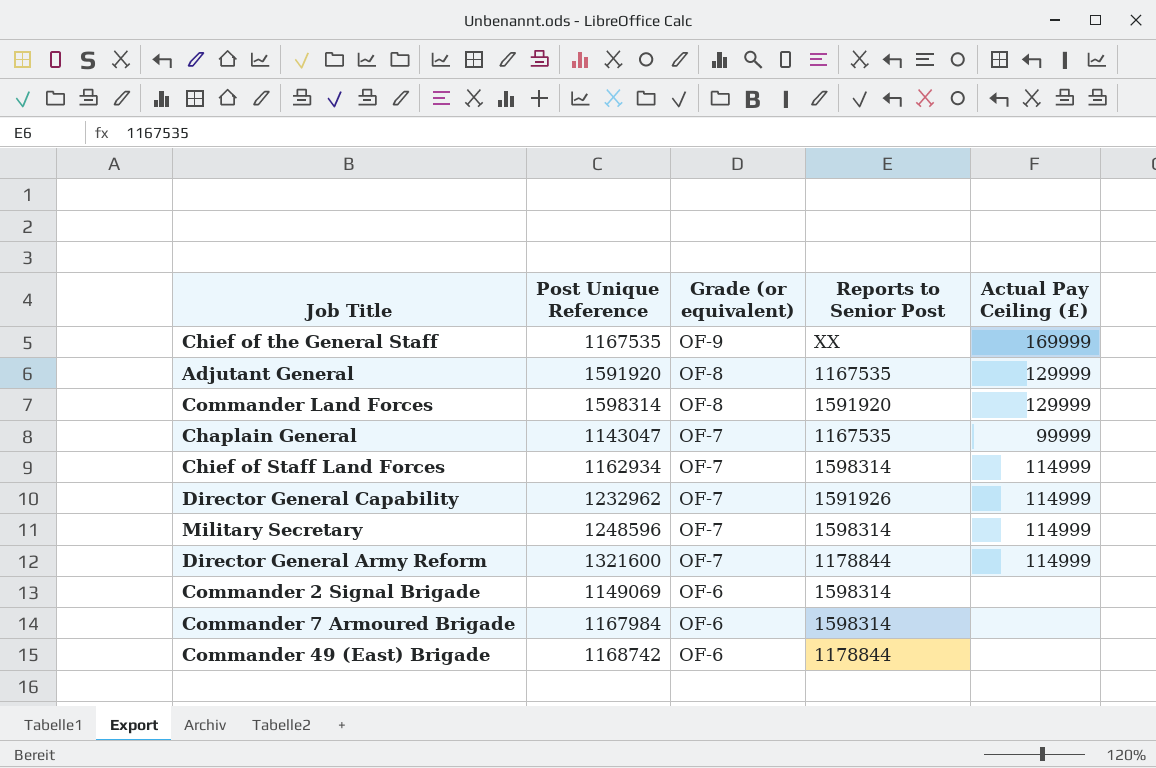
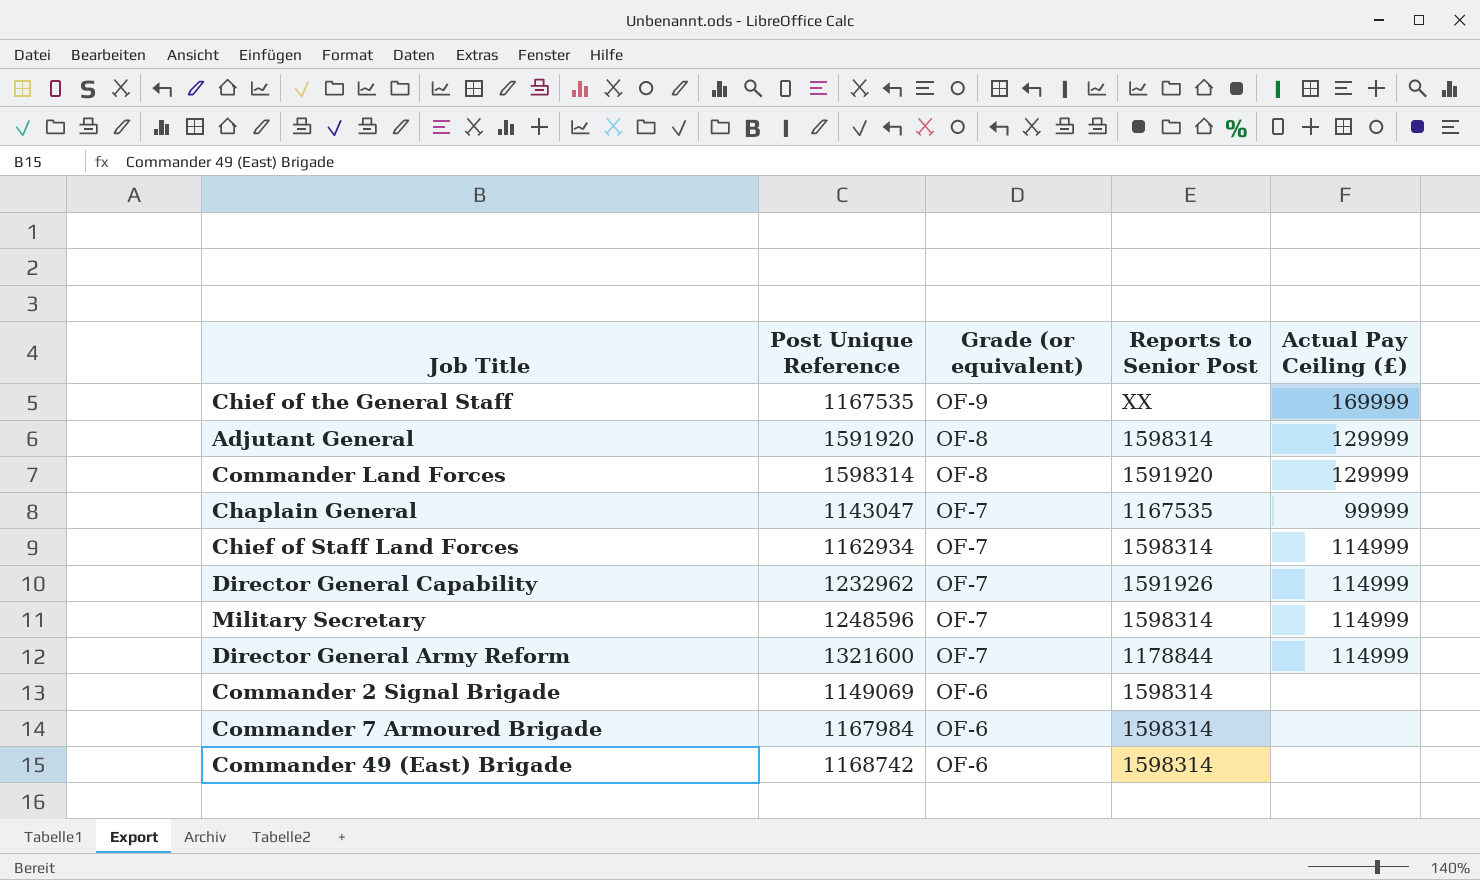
Adjutant General | Reports to Senior Post: 1167535 -> 1598314
Commander 49 (East) Brigade | Reports to Senior Post: 1178844 -> 1598314

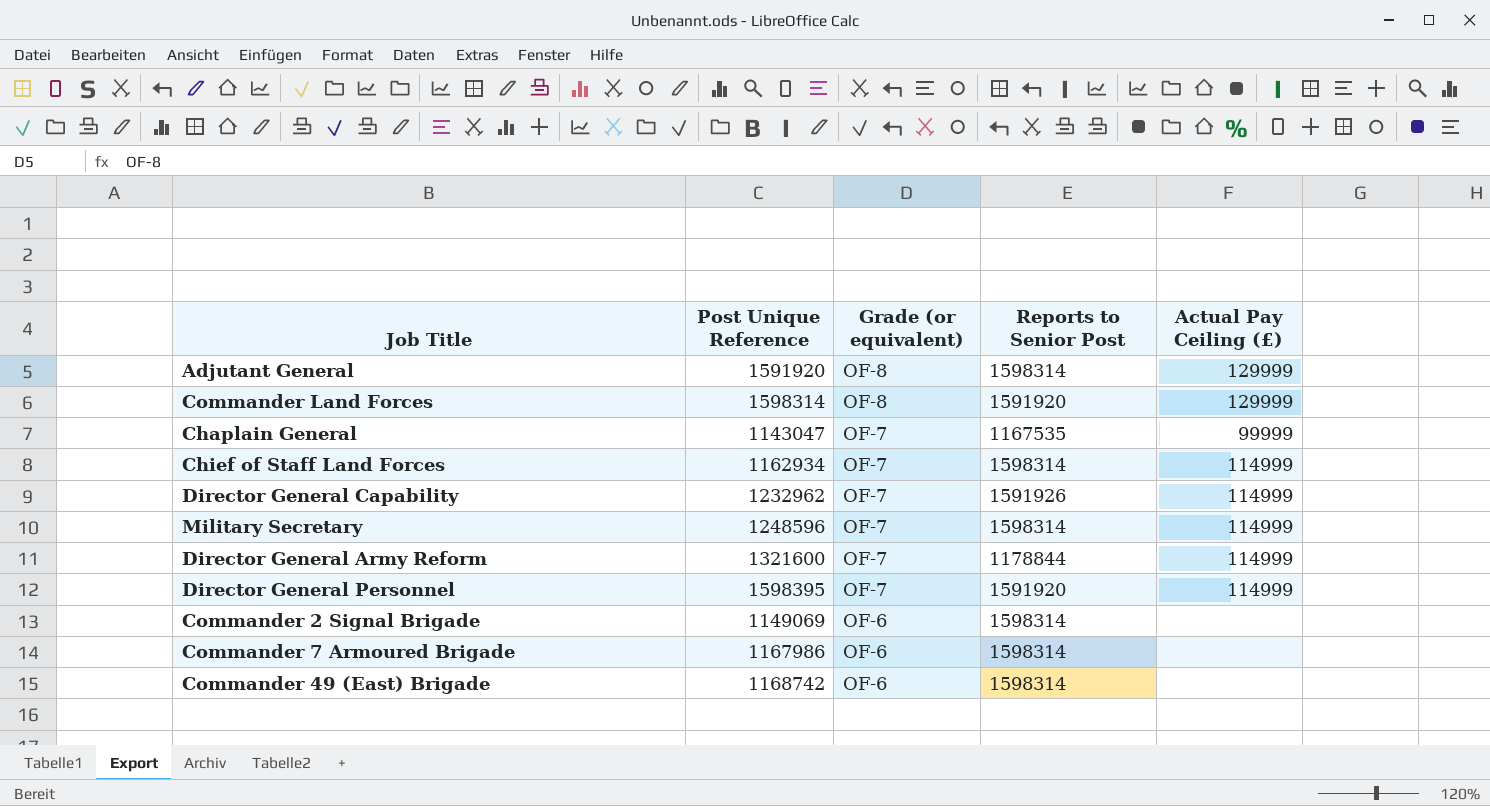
row Chief of the General Staff: 1167535 | OF-9 | XX | 169999 -> none
row Director General Personnel: none -> 1598395 | OF-7 | 1591920 | 114999
Commander 7 Armoured Brigade | Post Unique Reference: 1167984 -> 1167986

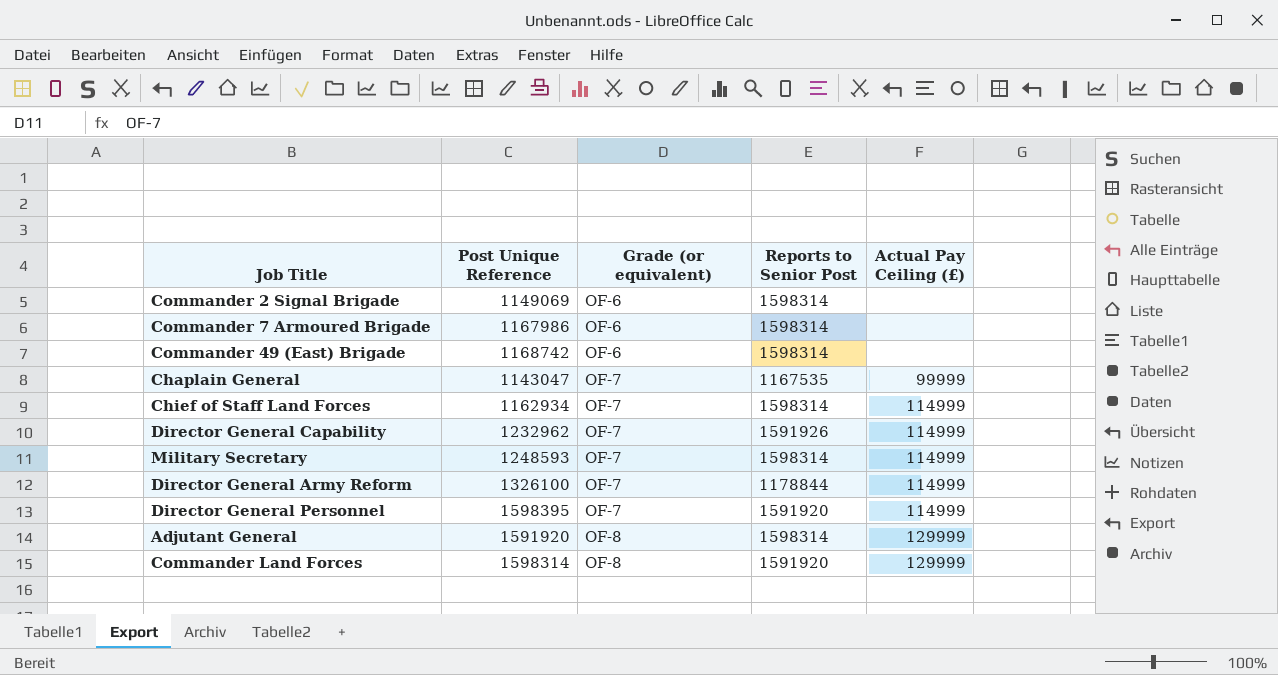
row order: Grade (or equivalent) descending -> Grade (or equivalent) ascending
Military Secretary | Post Unique Reference: 1248596 -> 1248593
Director General Army Reform | Post Unique Reference: 1321600 -> 1326100

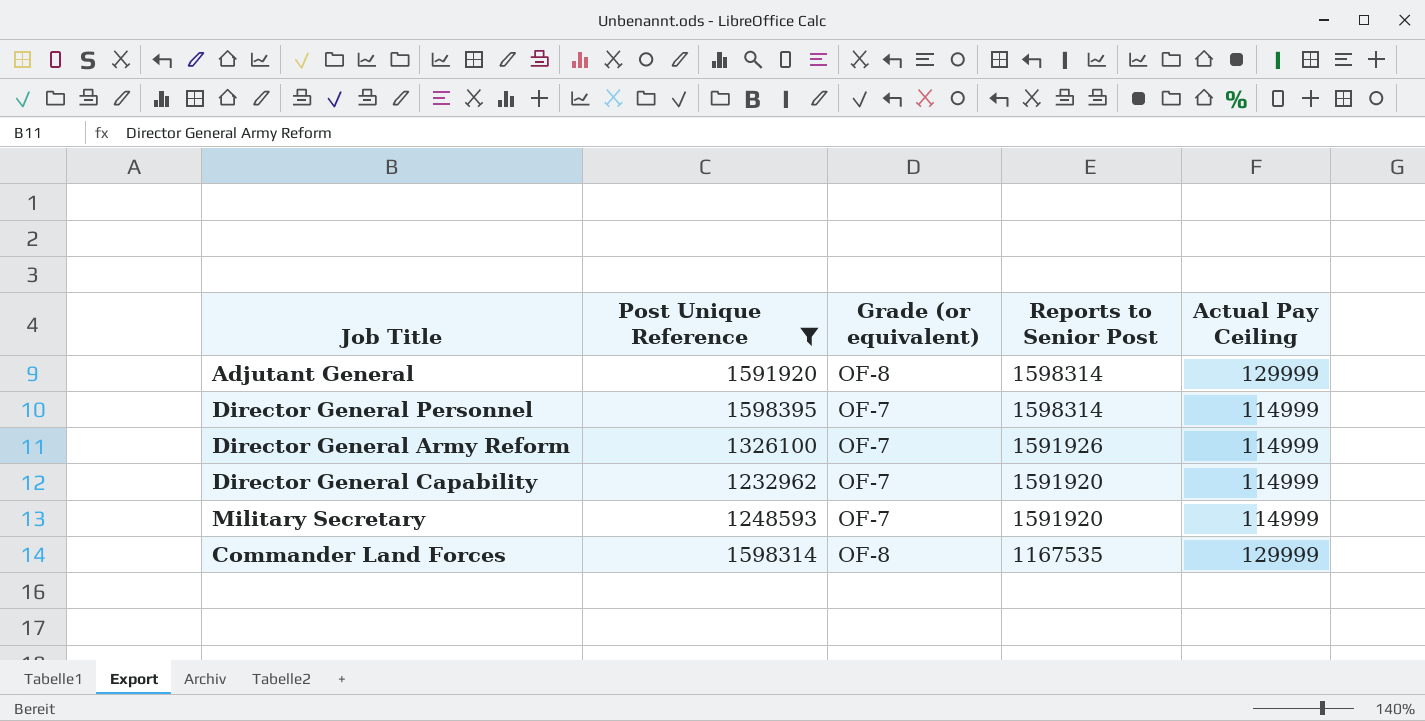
filter: none -> Post Unique Reference >= 1232962
row order: Grade (or equivalent) ascending -> Reports to Senior Post descending
column name: Actual Pay Ceiling (£) -> Actual Pay Ceiling
Director General Personnel | Reports to Senior Post: 1591920 -> 1598314
Director General Army Reform | Reports to Senior Post: 1178844 -> 1591926
Director General Capability | Reports to Senior Post: 1591926 -> 1591920
Military Secretary | Reports to Senior Post: 1598314 -> 1591920
Commander Land Forces | Reports to Senior Post: 1591920 -> 1167535

